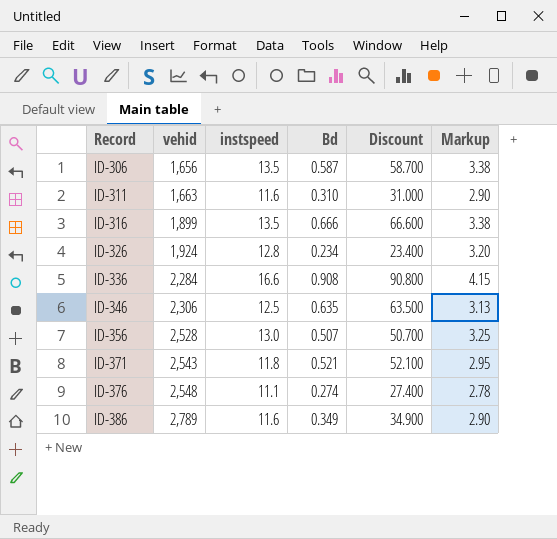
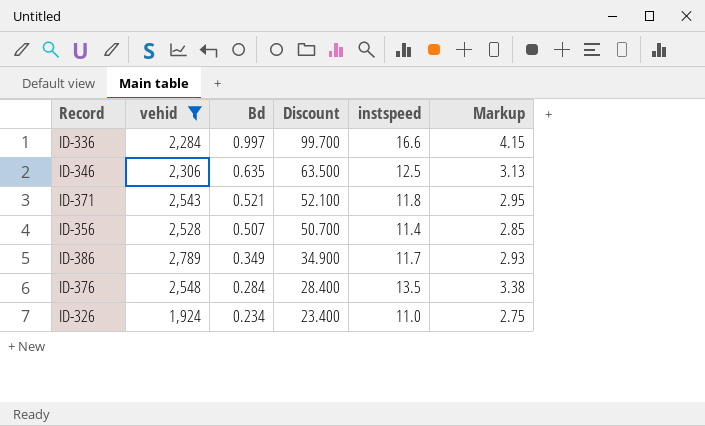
filter: none -> vehid >= 1,924
row order: Record ascending -> Bd descending
column instspeed | position: 3 -> 5
ID-336 | Bd: 0.908 -> 0.997
ID-336 | Discount: 90.800 -> 99.700
ID-356 | instspeed: 13.0 -> 11.4
ID-356 | Markup: 3.25 -> 2.85
ID-386 | instspeed: 11.6 -> 11.7
ID-386 | Markup: 2.90 -> 2.93
ID-376 | Bd: 0.274 -> 0.284
ID-376 | Discount: 27.400 -> 28.400
ID-376 | instspeed: 11.1 -> 13.5
ID-376 | Markup: 2.78 -> 3.38
ID-326 | instspeed: 12.8 -> 11.0
ID-326 | Markup: 3.20 -> 2.75

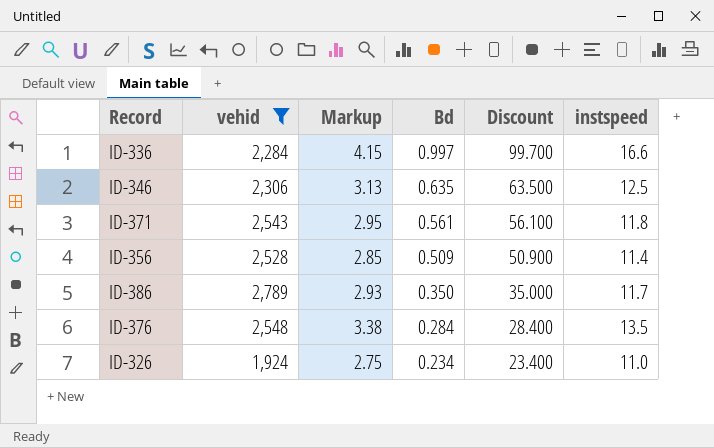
column Markup | position: 6 -> 3
ID-371 | Bd: 0.521 -> 0.561
ID-371 | Discount: 52.100 -> 56.100
ID-356 | Bd: 0.507 -> 0.509
ID-356 | Discount: 50.700 -> 50.900
ID-386 | Bd: 0.349 -> 0.350
ID-386 | Discount: 34.900 -> 35.000

